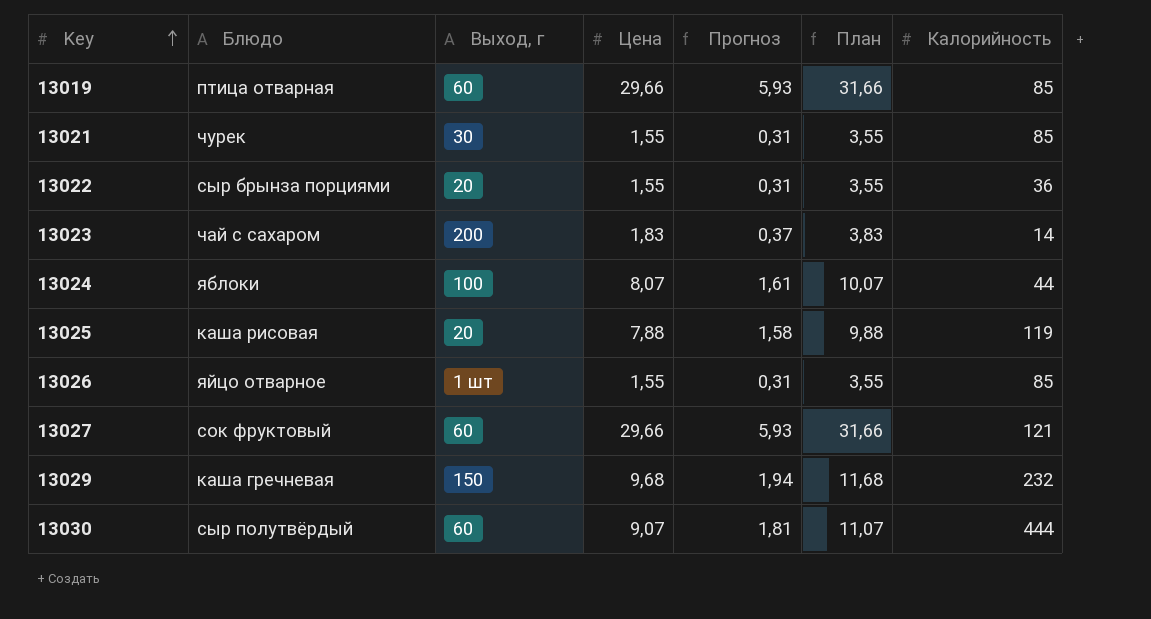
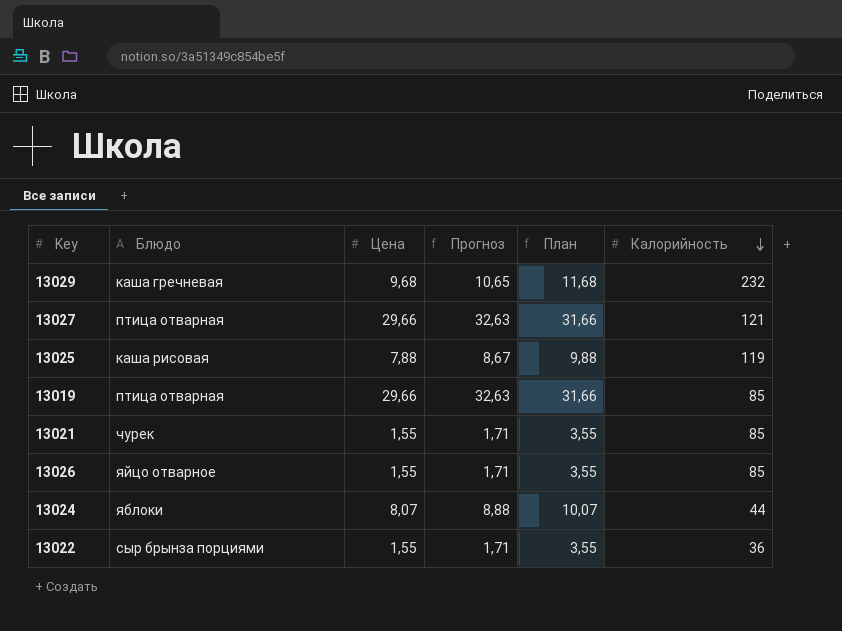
row order: Key ascending -> Калорийность descending
column Выход, г | position: 3 -> none
column Прогноз | formula: [Цена] * 0,2 -> [Цена] * 1,1
row 13023: чай с сахаром | 200 | 1,83 | 0,37 | 3,83 | 14 -> none
row 13030: сыр полутвёрдый | 60 | 9,07 | 1,81 | 11,07 | 444 -> none
13027 | Блюдо: сок фруктовый -> птица отварная

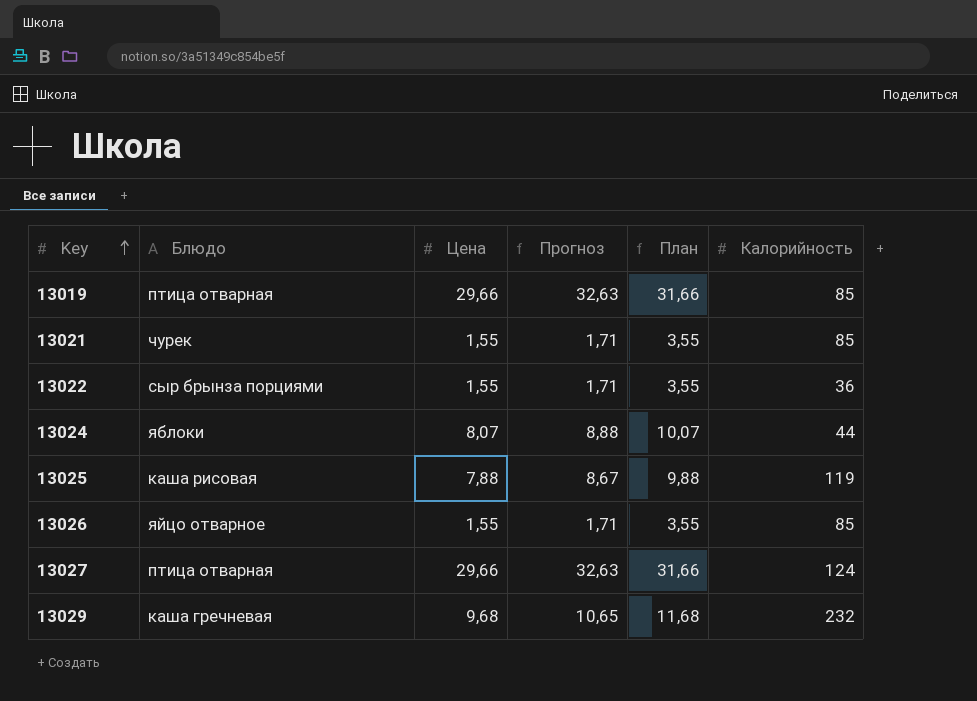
row order: Калорийность descending -> Key ascending
13027 | Калорийность: 121 -> 124

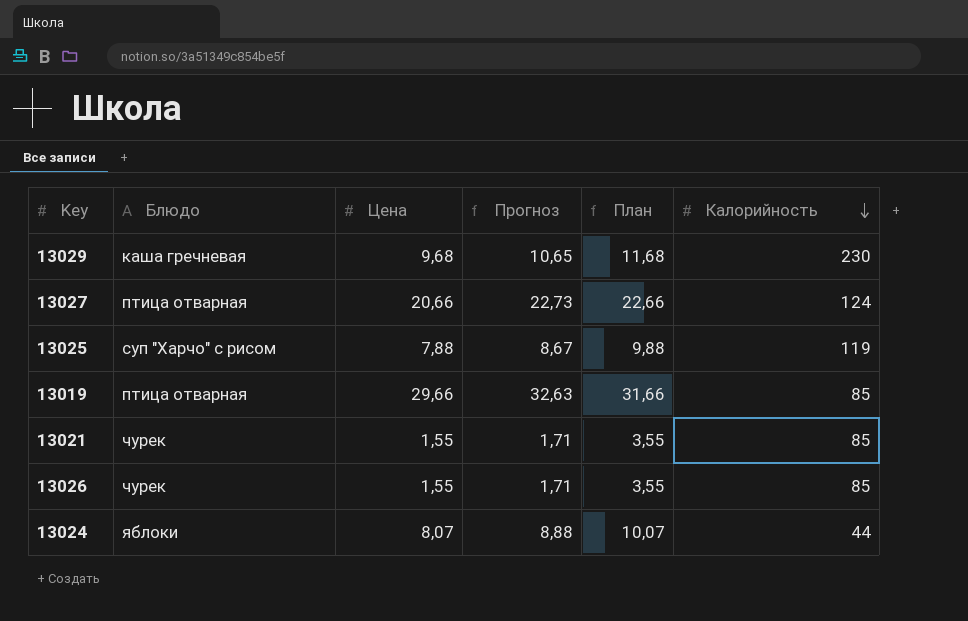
row order: Key ascending -> Калорийность descending
row 13022: сыр брынза порциями | 1,55 | 1,71 | 3,55 | 36 -> none
13029 | Калорийность: 232 -> 230
13027 | Цена: 29,66 -> 20,66
13027 | Прогноз: 32,63 -> 22,73
13027 | План: 31,66 -> 22,66
13025 | Блюдо: каша рисовая -> суп "Харчо" с рисом
13026 | Блюдо: яйцо отварное -> чурек

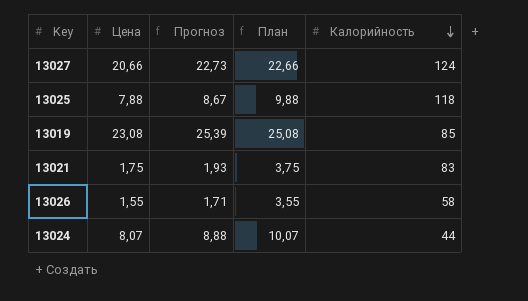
column Блюдо | position: 2 -> none
row 13029: каша гречневая | 9,68 | 10,65 | 11,68 | 230 -> none
13025 | Калорийность: 119 -> 118
13019 | Цена: 29,66 -> 23,08
13019 | Прогноз: 32,63 -> 25,39
13019 | План: 31,66 -> 25,08
13021 | Цена: 1,55 -> 1,75
13021 | Прогноз: 1,71 -> 1,93
13021 | План: 3,55 -> 3,75
13021 | Калорийность: 85 -> 83
13026 | Калорийность: 85 -> 58

